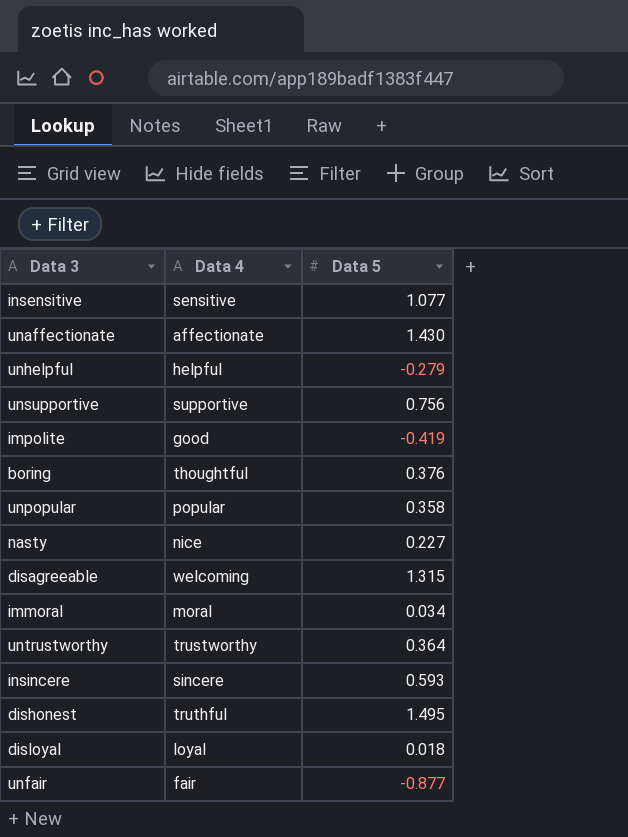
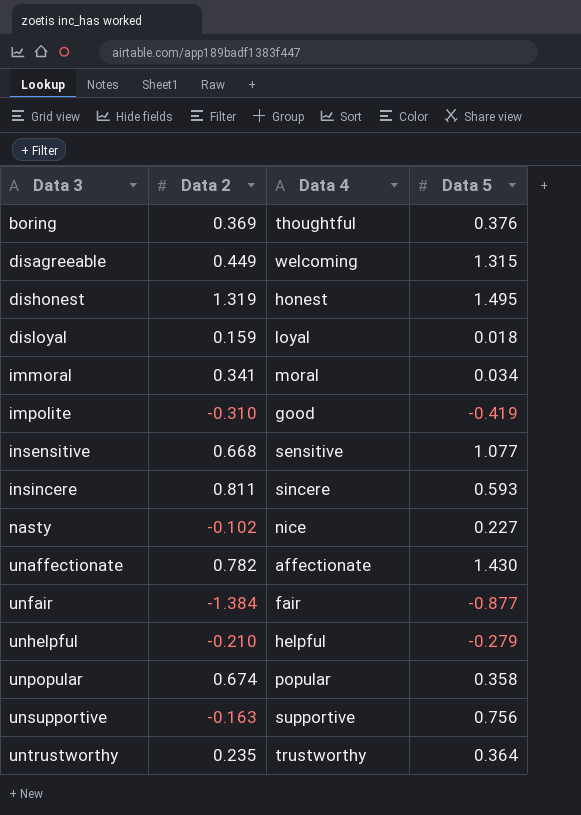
row order: none -> Data 3 ascending
column Data 2 | position: none -> 2
dishonest | Data 4: truthful -> honest

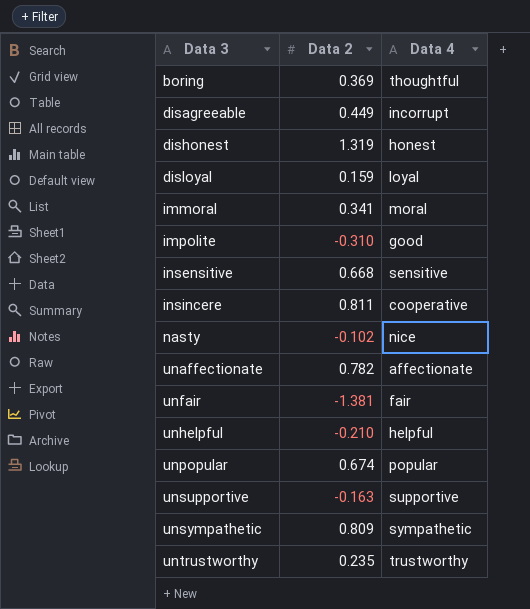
column Data 5 | position: 4 -> none
disagreeable | Data 4: welcoming -> incorrupt
insincere | Data 4: sincere -> cooperative
unfair | Data 2: -1.384 -> -1.381
row unsympathetic: none -> 0.809 | sympathetic

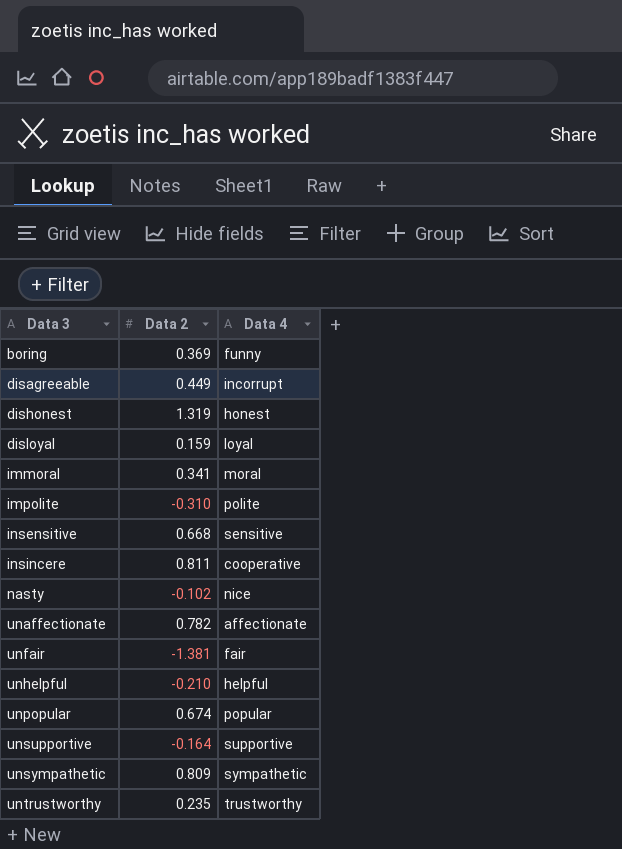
boring | Data 4: thoughtful -> funny
impolite | Data 4: good -> polite
unsupportive | Data 2: -0.163 -> -0.164

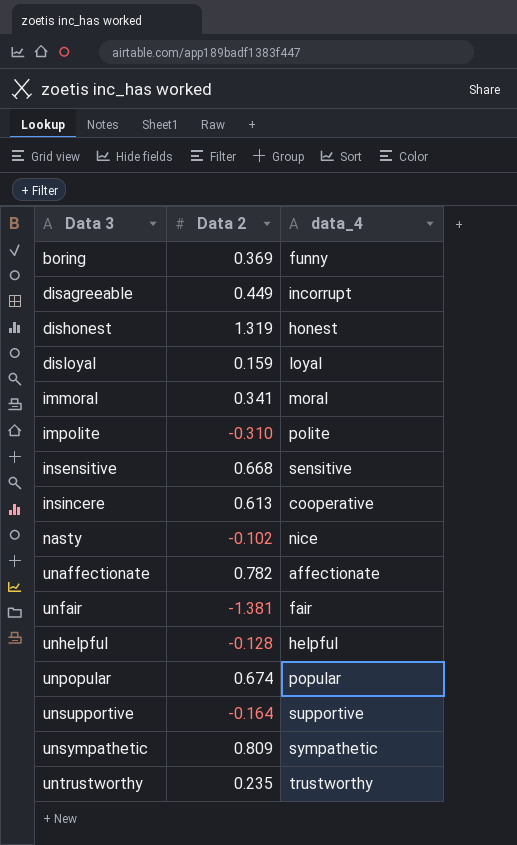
column name: Data 4 -> data_4
insincere | Data 2: 0.811 -> 0.613
unhelpful | Data 2: -0.210 -> -0.128

